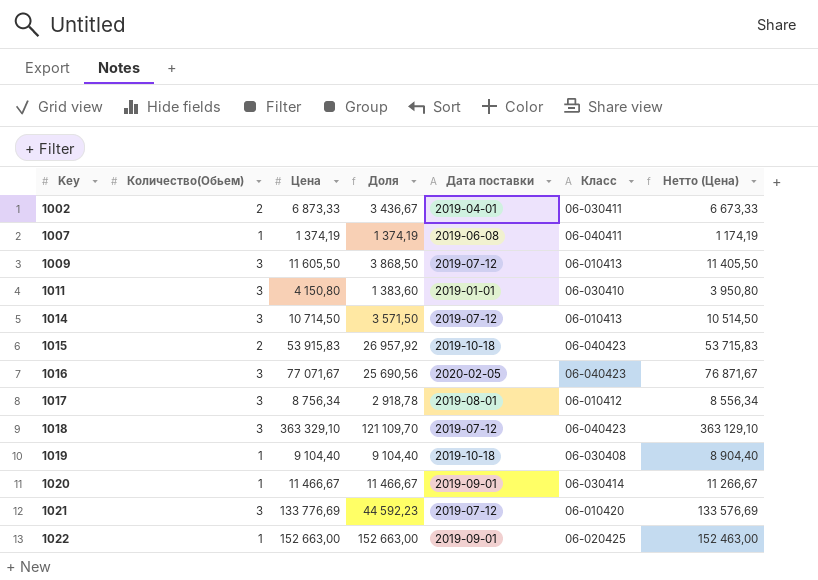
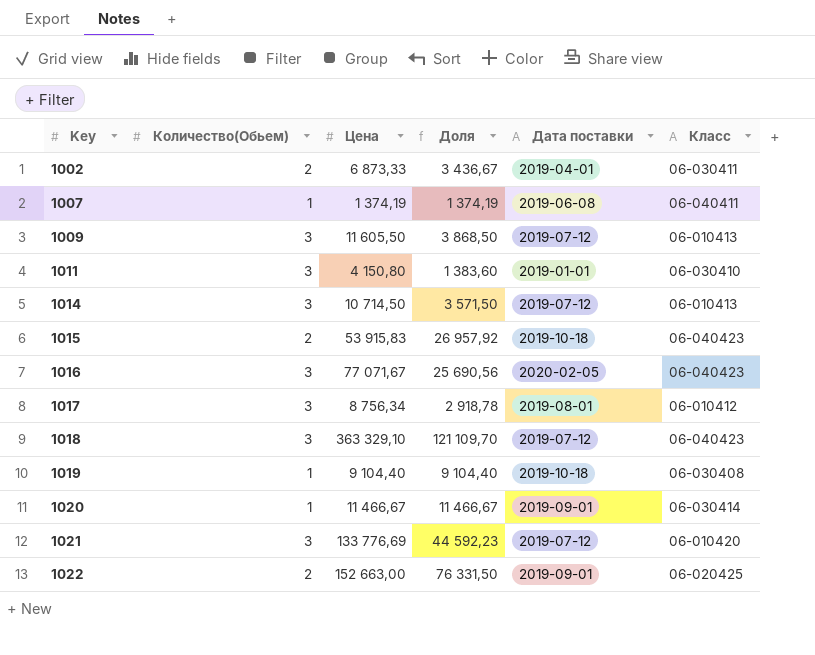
column Нетто (Цена) | formula: [Цена] - 200 -> none
1022 | Количество(Обьем): 1 -> 2
1022 | Доля: 152 663,00 -> 76 331,50

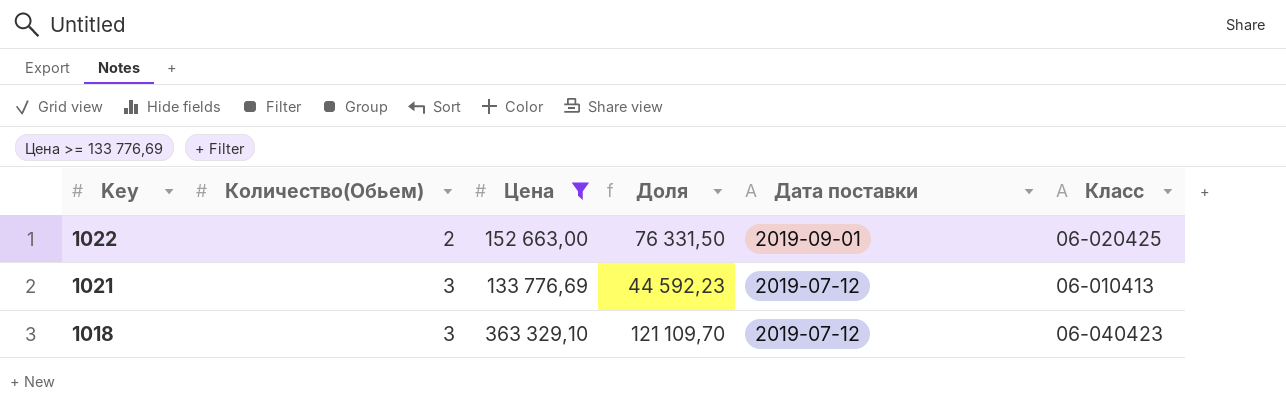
filter: none -> Цена >= 133 776,69
row order: Key ascending -> Key descending
1021 | Класс: 06-010420 -> 06-010413

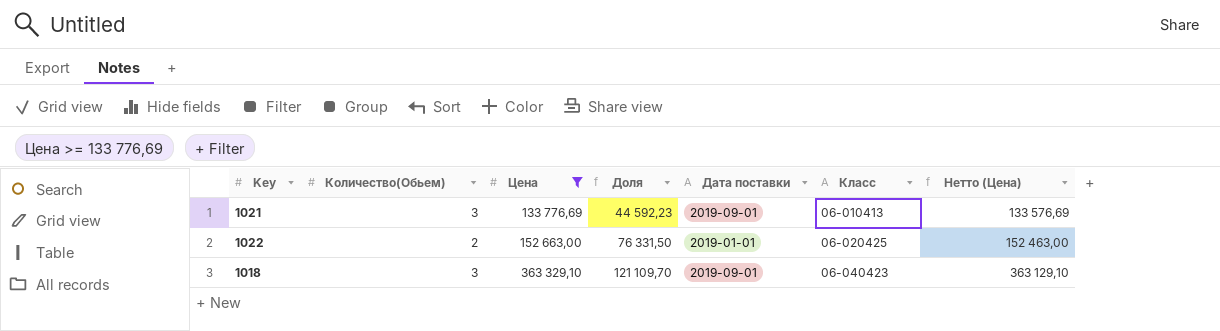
row order: Key descending -> Цена ascending
column Нетто (Цена) | formula: none -> [Цена] - 200
1021 | Дата поставки: 2019-07-12 -> 2019-09-01
1022 | Дата поставки: 2019-09-01 -> 2019-01-01
1018 | Дата поставки: 2019-07-12 -> 2019-09-01

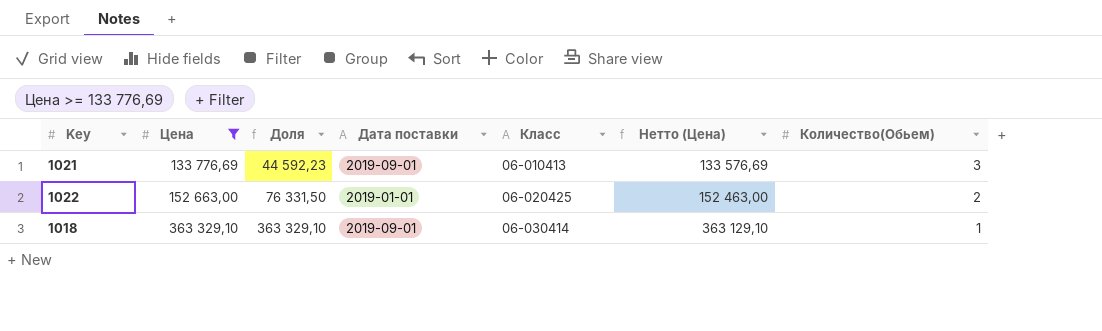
column Количество(Обьем) | position: 2 -> 7
1018 | Доля: 121 109,70 -> 363 329,10
1018 | Класс: 06-040423 -> 06-030414
1018 | Количество(Обьем): 3 -> 1

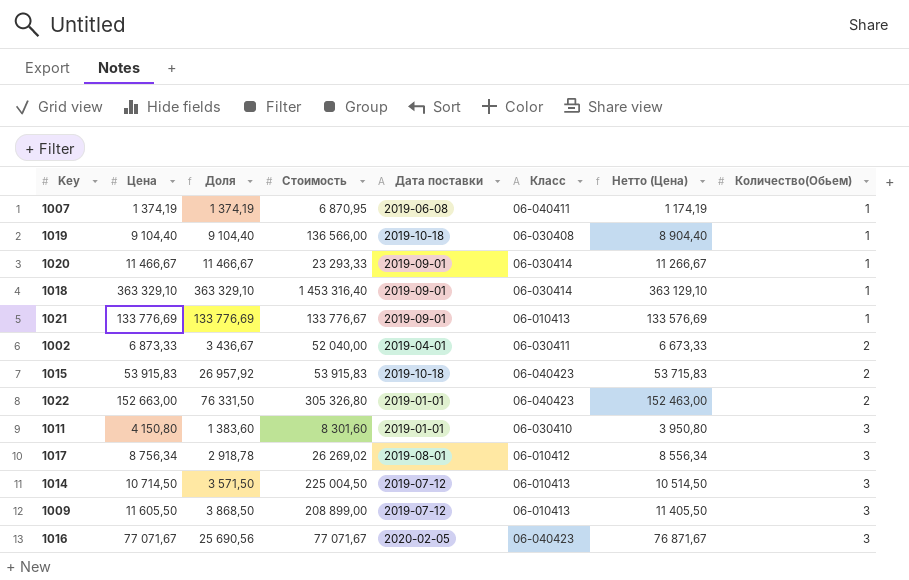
filter: Цена >= 133 776,69 -> none
row order: Цена ascending -> Количество(Обьем) ascending
column Стоимость | position: none -> 4
1021 | Доля: 44 592,23 -> 133 776,69
1021 | Количество(Обьем): 3 -> 1
1022 | Класс: 06-020425 -> 06-040423

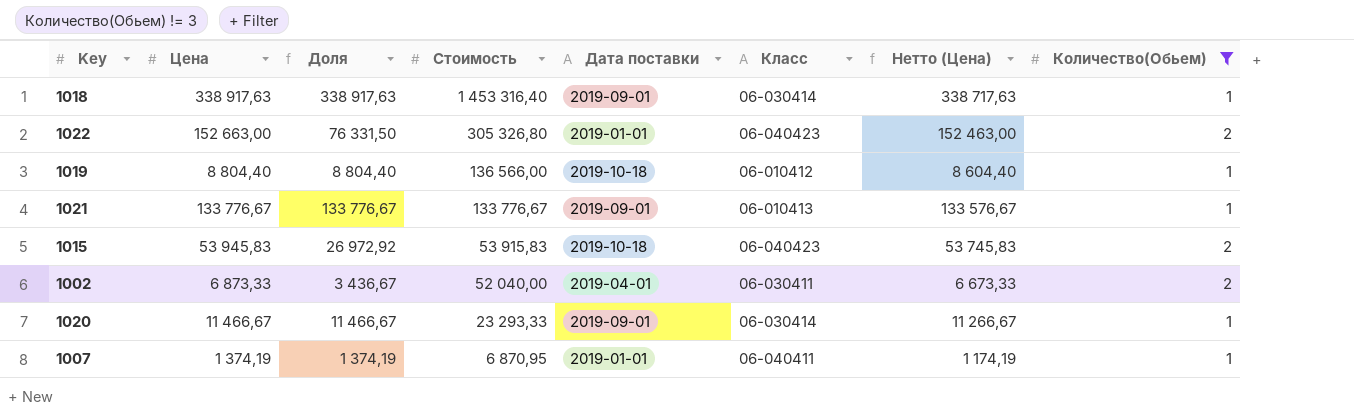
filter: none -> Количество(Обьем) != 3
row order: Количество(Обьем) ascending -> Стоимость descending
1018 | Цена: 363 329,10 -> 338 917,63
1018 | Доля: 363 329,10 -> 338 917,63
1018 | Нетто (Цена): 363 129,10 -> 338 717,63
1019 | Цена: 9 104,40 -> 8 804,40
1019 | Доля: 9 104,40 -> 8 804,40
1019 | Класс: 06-030408 -> 06-010412
1019 | Нетто (Цена): 8 904,40 -> 8 604,40
1021 | Цена: 133 776,69 -> 133 776,67
1021 | Доля: 133 776,69 -> 133 776,67
1021 | Нетто (Цена): 133 576,69 -> 133 576,67
1015 | Цена: 53 915,83 -> 53 945,83
1015 | Доля: 26 957,92 -> 26 972,92
1015 | Нетто (Цена): 53 715,83 -> 53 745,83
1007 | Дата поставки: 2019-06-08 -> 2019-01-01

